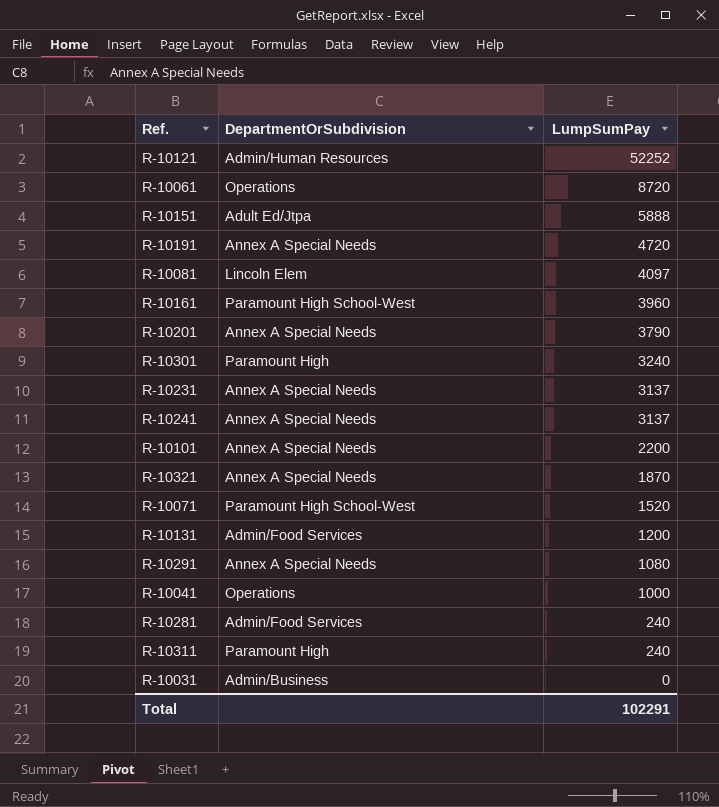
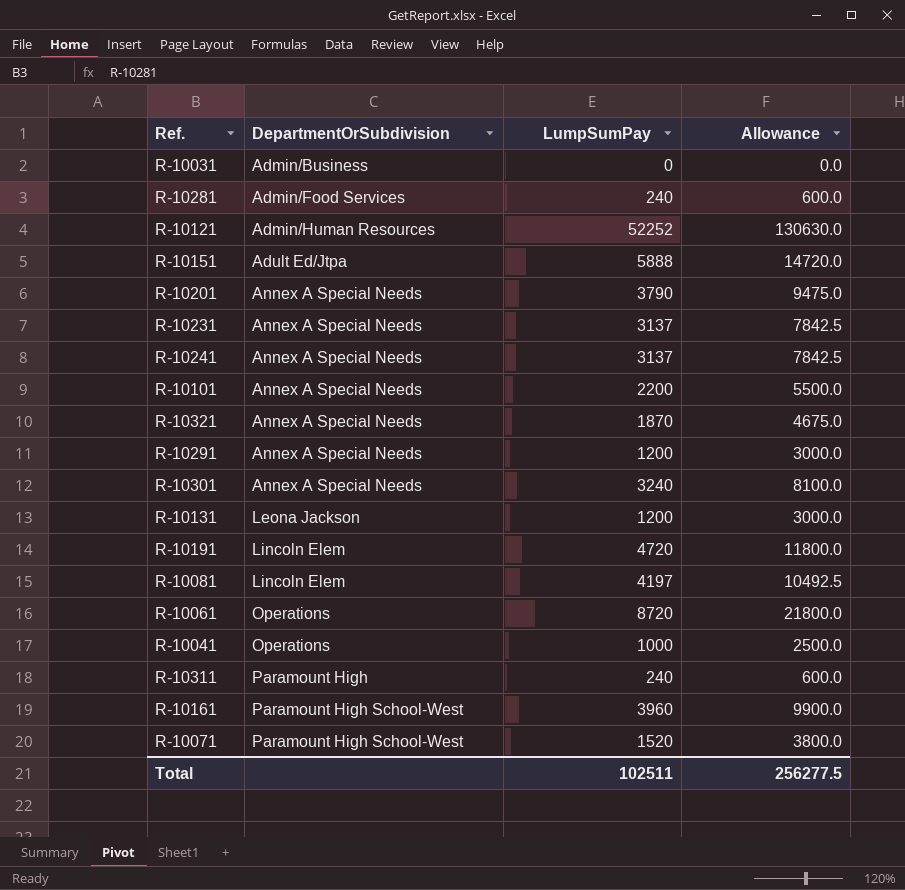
row order: LumpSumPay descending -> DepartmentOrSubdivision ascending
column Allowance | formula: none -> [LumpSumPay] * 2.5
R-10291 | LumpSumPay: 1080 -> 1200
R-10301 | DepartmentOrSubdivision: Paramount High -> Annex A Special Needs
R-10131 | DepartmentOrSubdivision: Admin/Food Services -> Leona Jackson
R-10191 | DepartmentOrSubdivision: Annex A Special Needs -> Lincoln Elem
R-10081 | LumpSumPay: 4097 -> 4197
Total | LumpSumPay: 102291 -> 102511

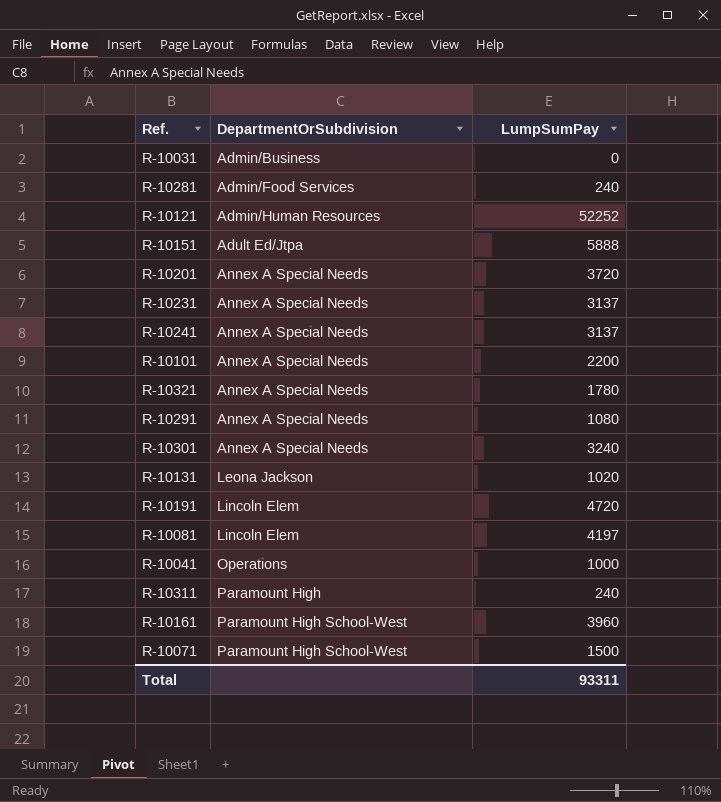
column Allowance | formula: [LumpSumPay] * 2.5 -> none
row R-10061: Operations | 8720 | 21800.0 -> none
R-10201 | LumpSumPay: 3790 -> 3720
R-10321 | LumpSumPay: 1870 -> 1780
R-10291 | LumpSumPay: 1200 -> 1080
R-10131 | LumpSumPay: 1200 -> 1020
R-10071 | LumpSumPay: 1520 -> 1500
Total | LumpSumPay: 102511 -> 93311

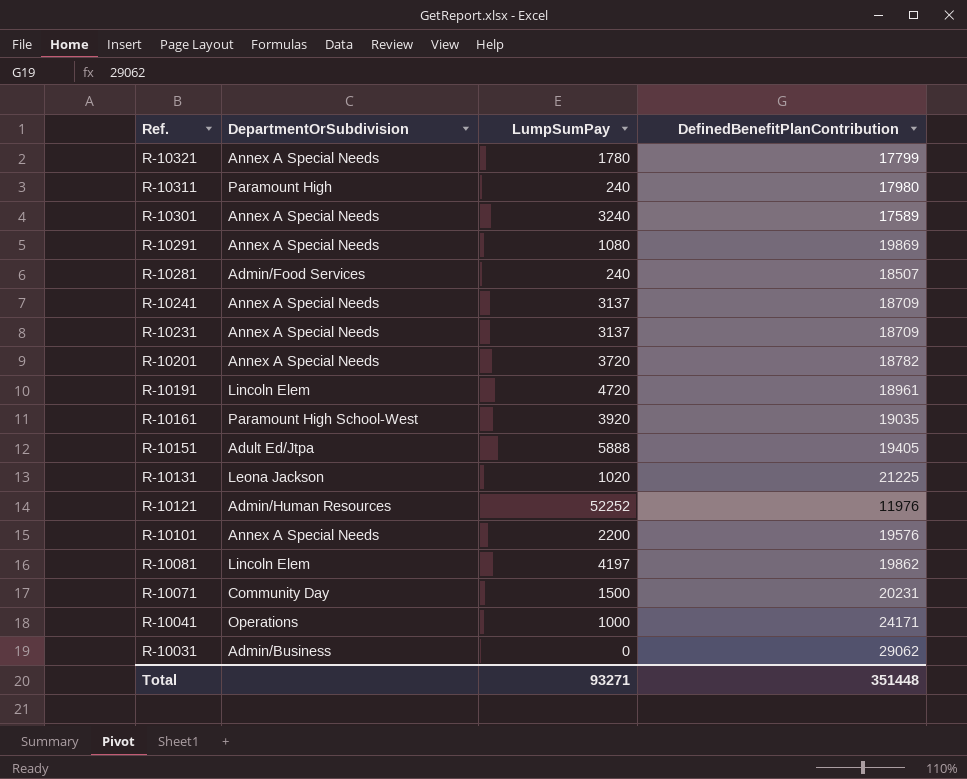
row order: DepartmentOrSubdivision ascending -> Ref. descending
column DefinedBenefitPlanContribution | position: none -> 4
R-10161 | LumpSumPay: 3960 -> 3920
R-10071 | DepartmentOrSubdivision: Paramount High School-West -> Community Day
Total | LumpSumPay: 93311 -> 93271

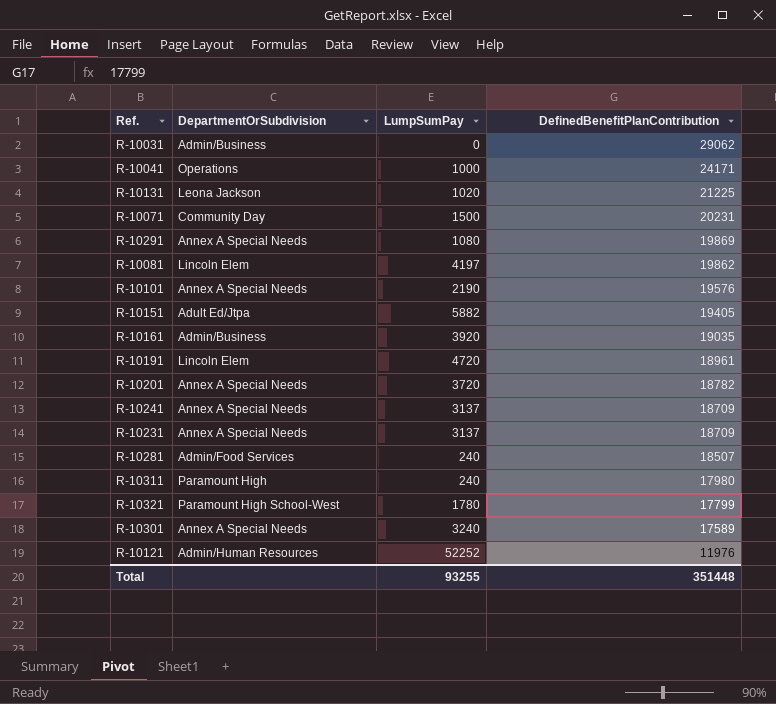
row order: Ref. descending -> DefinedBenefitPlanContribution descending
R-10101 | LumpSumPay: 2200 -> 2190
R-10151 | LumpSumPay: 5888 -> 5882
R-10161 | DepartmentOrSubdivision: Paramount High School-West -> Admin/Business
R-10321 | DepartmentOrSubdivision: Annex A Special Needs -> Paramount High School-West
Total | LumpSumPay: 93271 -> 93255

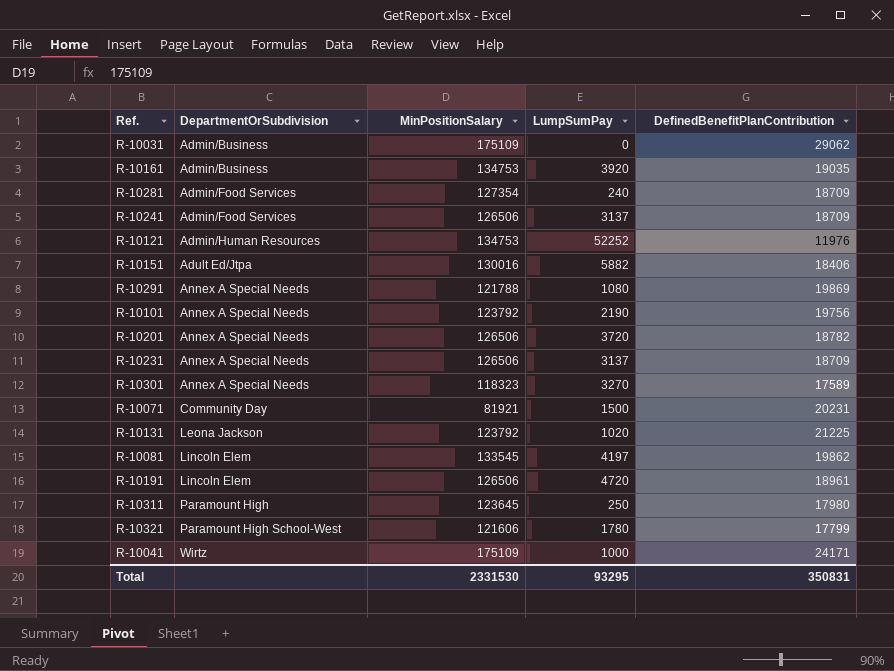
row order: DefinedBenefitPlanContribution descending -> DepartmentOrSubdivision ascending
column MinPositionSalary | position: none -> 3
R-10281 | DefinedBenefitPlanContribution: 18507 -> 18709
R-10241 | DepartmentOrSubdivision: Annex A Special Needs -> Admin/Food Services
R-10151 | DefinedBenefitPlanContribution: 19405 -> 18406
R-10101 | DefinedBenefitPlanContribution: 19576 -> 19756
R-10301 | LumpSumPay: 3240 -> 3270
R-10311 | LumpSumPay: 240 -> 250
R-10041 | DepartmentOrSubdivision: Operations -> Wirtz
Total | LumpSumPay: 93255 -> 93295
Total | DefinedBenefitPlanContribution: 351448 -> 350831

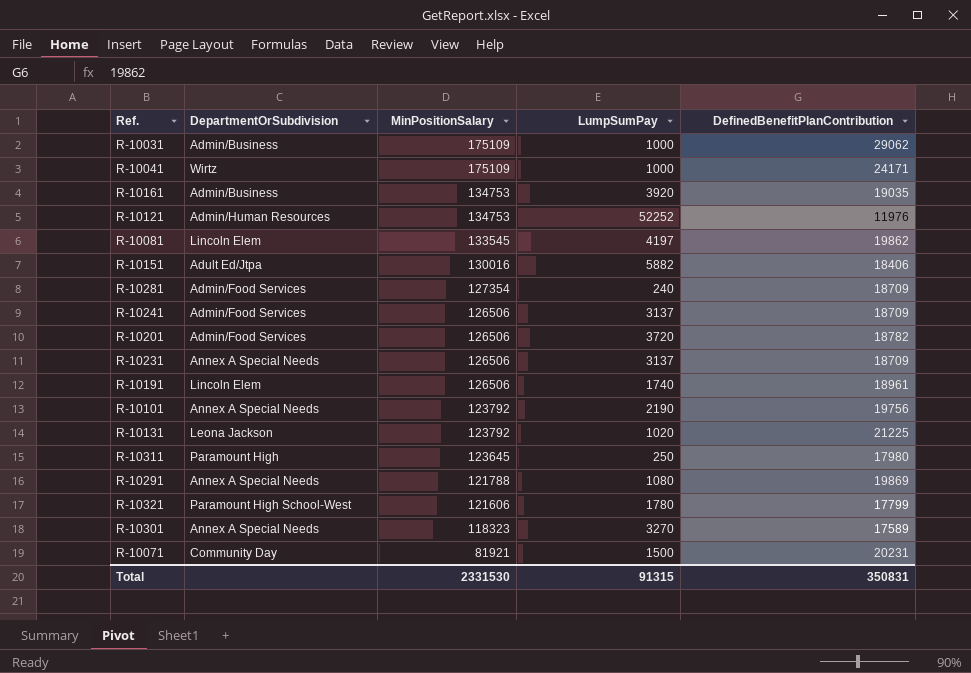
row order: DepartmentOrSubdivision ascending -> MinPositionSalary descending
R-10031 | LumpSumPay: 0 -> 1000
R-10201 | DepartmentOrSubdivision: Annex A Special Needs -> Admin/Food Services
R-10191 | LumpSumPay: 4720 -> 1740
Total | LumpSumPay: 93295 -> 91315

